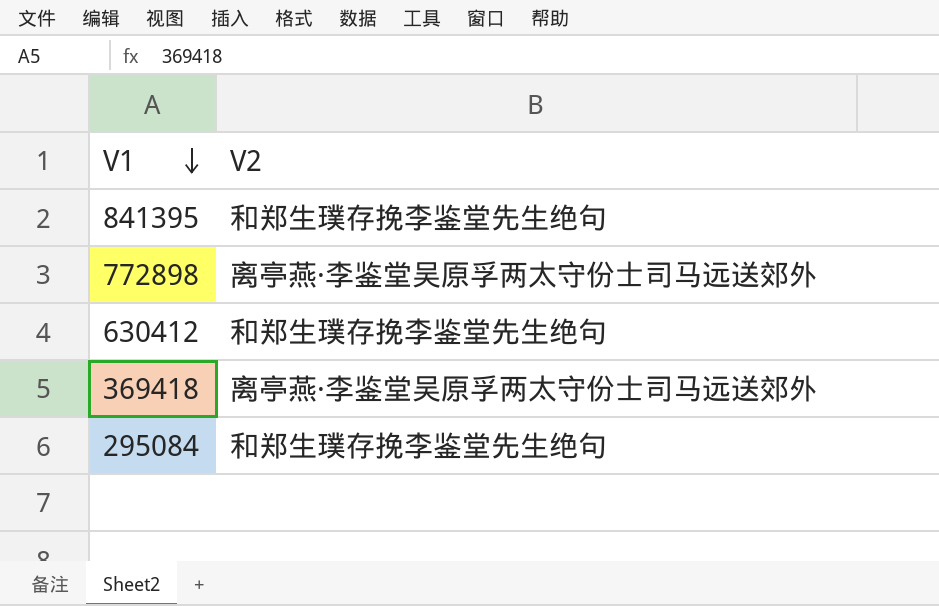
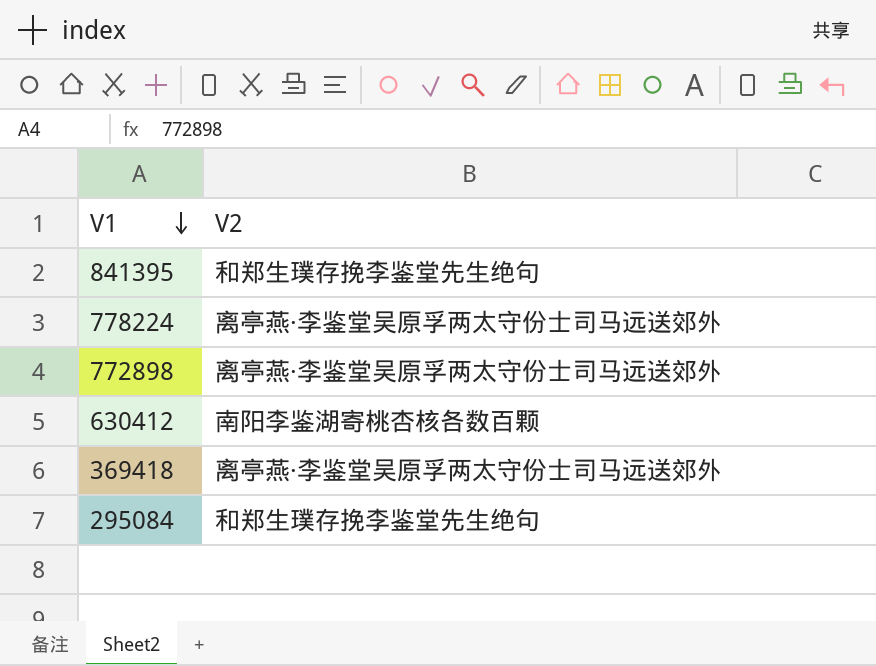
row 778224: none -> 离亭燕·李鉴堂吴原孚两太守份士司马远送郊外
630412 | V2: 和郑生璞存挽李鉴堂先生绝句 -> 南阳李鉴湖寄桃杏核各数百颗

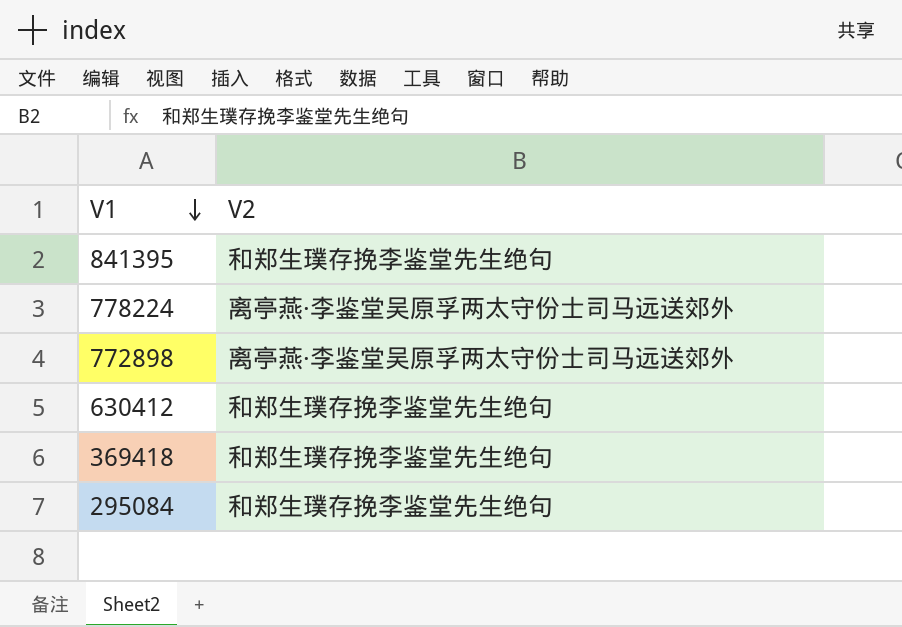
630412 | V2: 南阳李鉴湖寄桃杏核各数百颗 -> 和郑生璞存挽李鉴堂先生绝句
369418 | V2: 离亭燕·李鉴堂吴原孚两太守份士司马远送郊外 -> 和郑生璞存挽李鉴堂先生绝句

